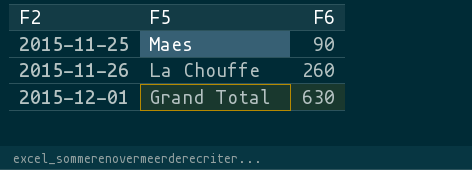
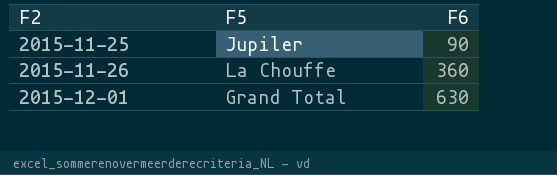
2015-11-25 | F5: Maes -> Jupiler
2015-11-26 | F6: 260 -> 360

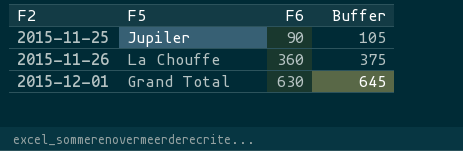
column Buffer | formula: none -> [F6] + 15

